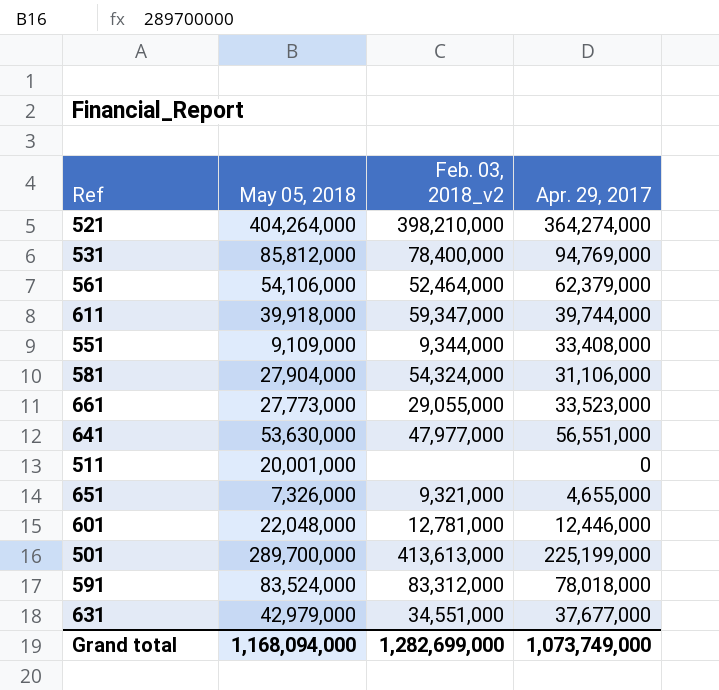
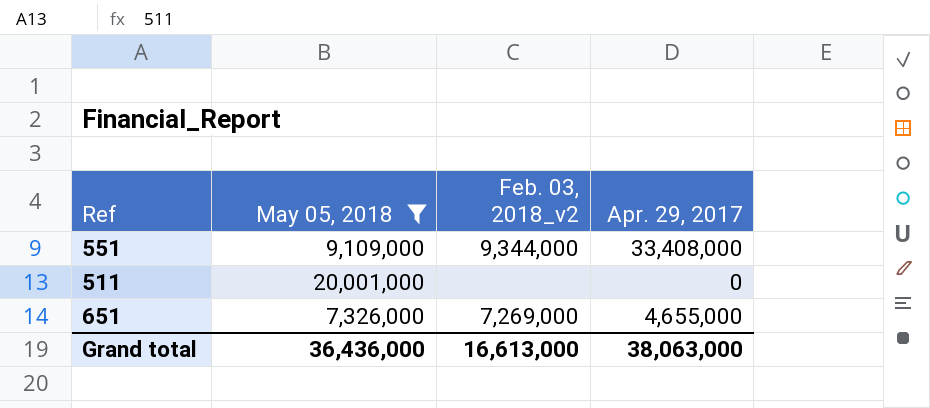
filter: none -> May 05, 2018 <= 20,001,000
651 | Feb. 03, 2018_v2: 9,321,000 -> 7,269,000
Grand total | May 05, 2018: 1,168,094,000 -> 36,436,000
Grand total | Feb. 03, 2018_v2: 1,282,699,000 -> 16,613,000
Grand total | Apr. 29, 2017: 1,073,749,000 -> 38,063,000

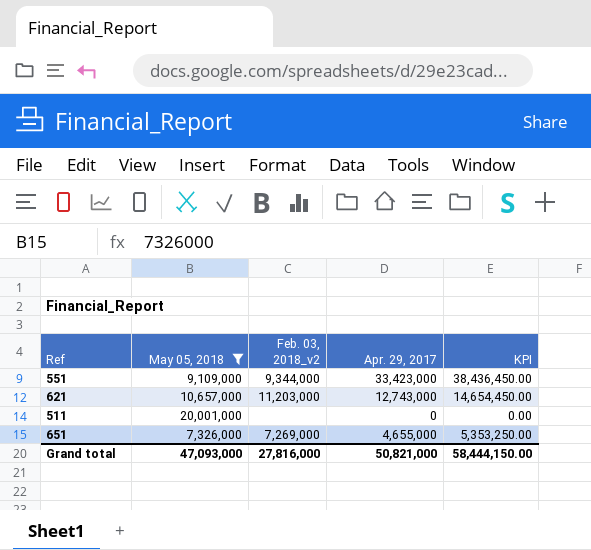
column KPI | formula: none -> [Apr. 29, 2017] * 1.15
551 | Apr. 29, 2017: 33,408,000 -> 33,423,000
row 621: none -> 10,657,000 | 11,203,000 | 12,743,000 | 14,654,450.00
Grand total | May 05, 2018: 36,436,000 -> 47,093,000
Grand total | Feb. 03, 2018_v2: 16,613,000 -> 27,816,000
Grand total | Apr. 29, 2017: 38,063,000 -> 50,821,000

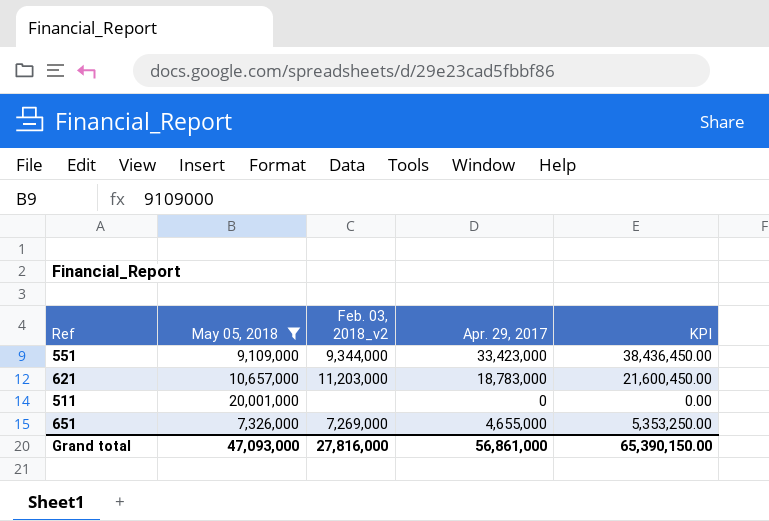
621 | Apr. 29, 2017: 12,743,000 -> 18,783,000
621 | KPI: 14,654,450.00 -> 21,600,450.00
Grand total | Apr. 29, 2017: 50,821,000 -> 56,861,000
Grand total | KPI: 58,444,150.00 -> 65,390,150.00

